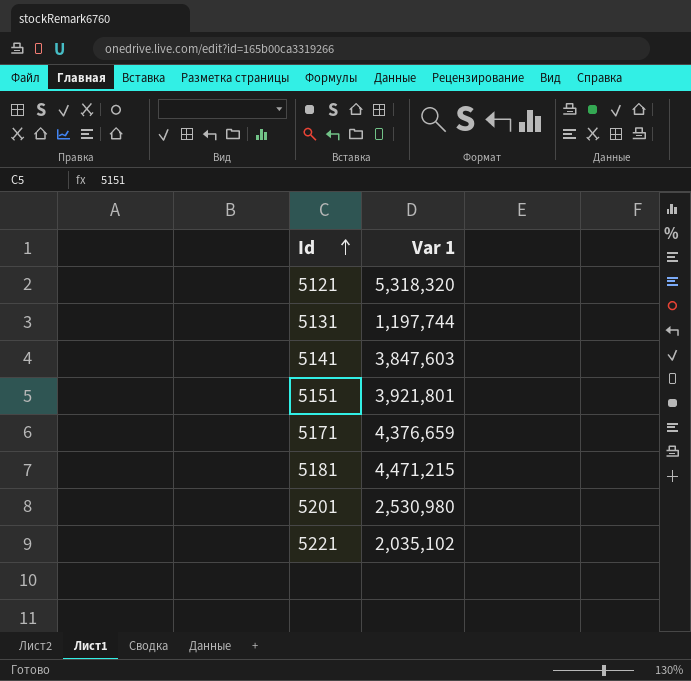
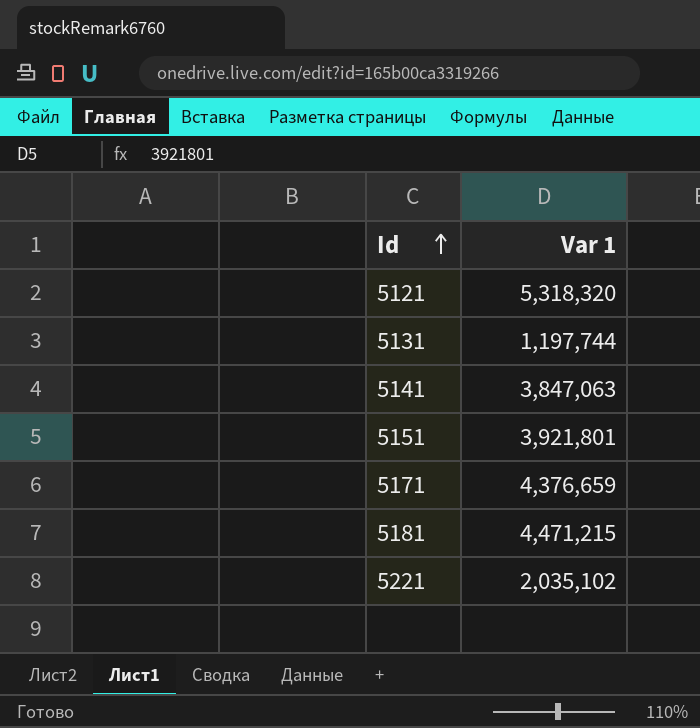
row 5201: 2,530,980 -> none
5141 | Var 1: 3,847,603 -> 3,847,063

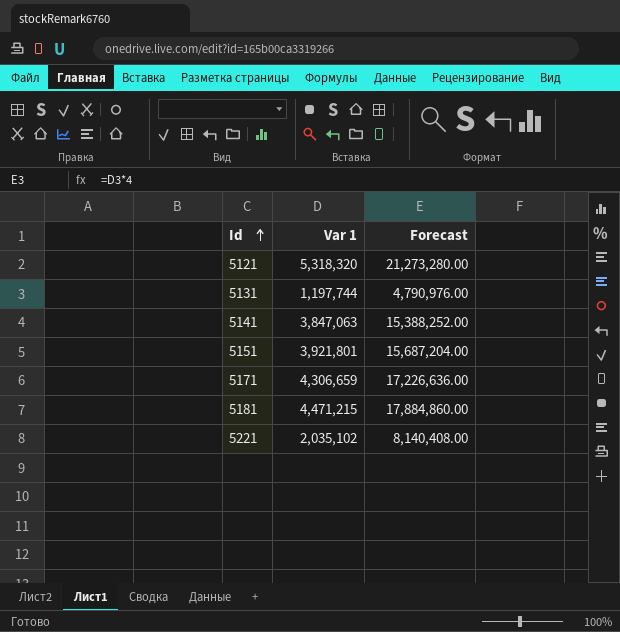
column Forecast | formula: none -> [Var 1] * 4
5171 | Var 1: 4,376,659 -> 4,306,659

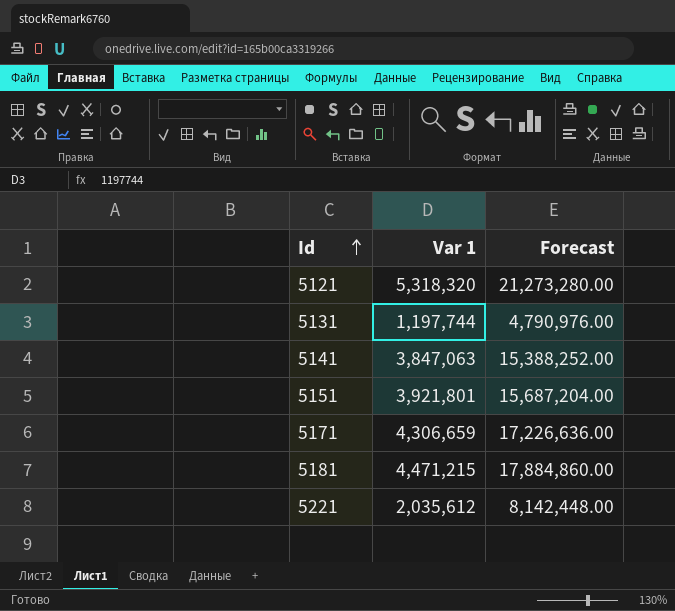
5221 | Var 1: 2,035,102 -> 2,035,612
5221 | Forecast: 8,140,408.00 -> 8,142,448.00

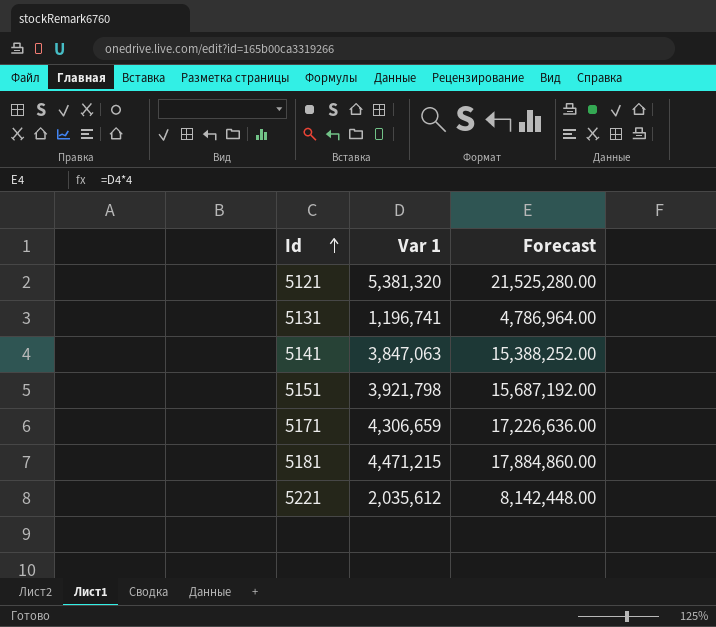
5121 | Var 1: 5,318,320 -> 5,381,320
5121 | Forecast: 21,273,280.00 -> 21,525,280.00
5131 | Var 1: 1,197,744 -> 1,196,741
5131 | Forecast: 4,790,976.00 -> 4,786,964.00
5151 | Var 1: 3,921,801 -> 3,921,798
5151 | Forecast: 15,687,204.00 -> 15,687,192.00

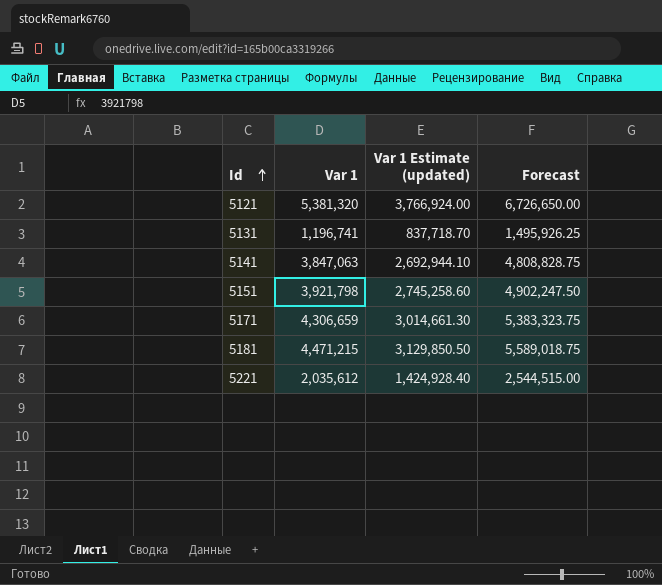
column Var 1 Estimate (updated) | formula: none -> [Var 1] * 0.7
column Forecast | formula: [Var 1] * 4 -> [Var 1] * 1.25

